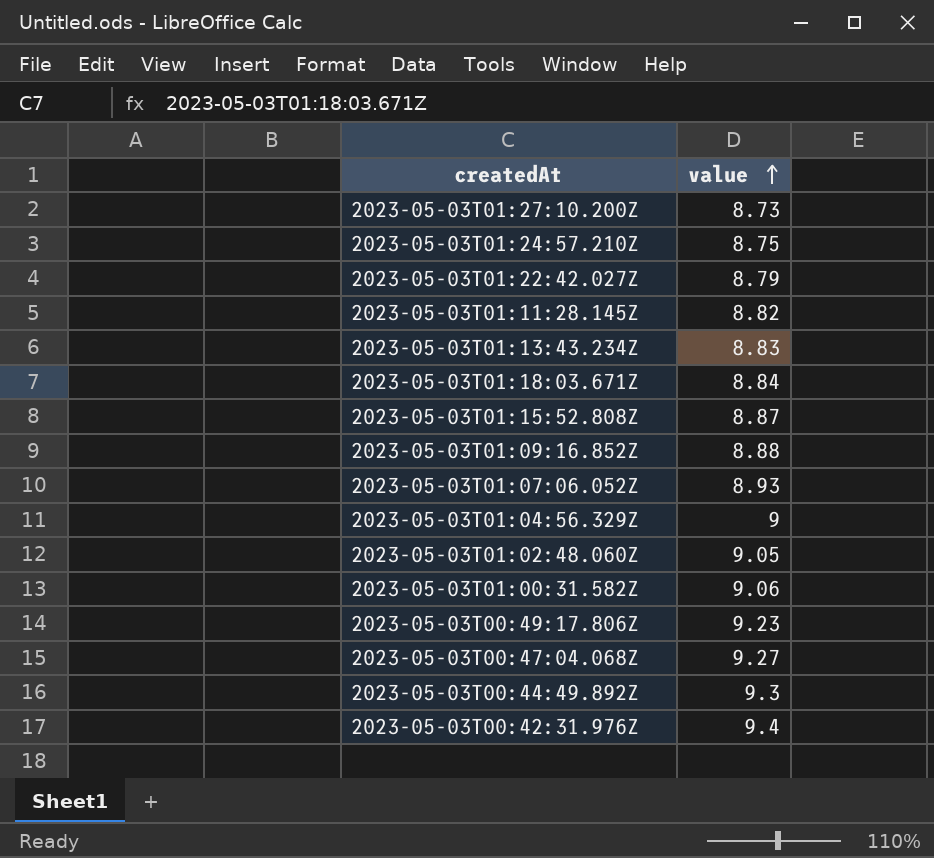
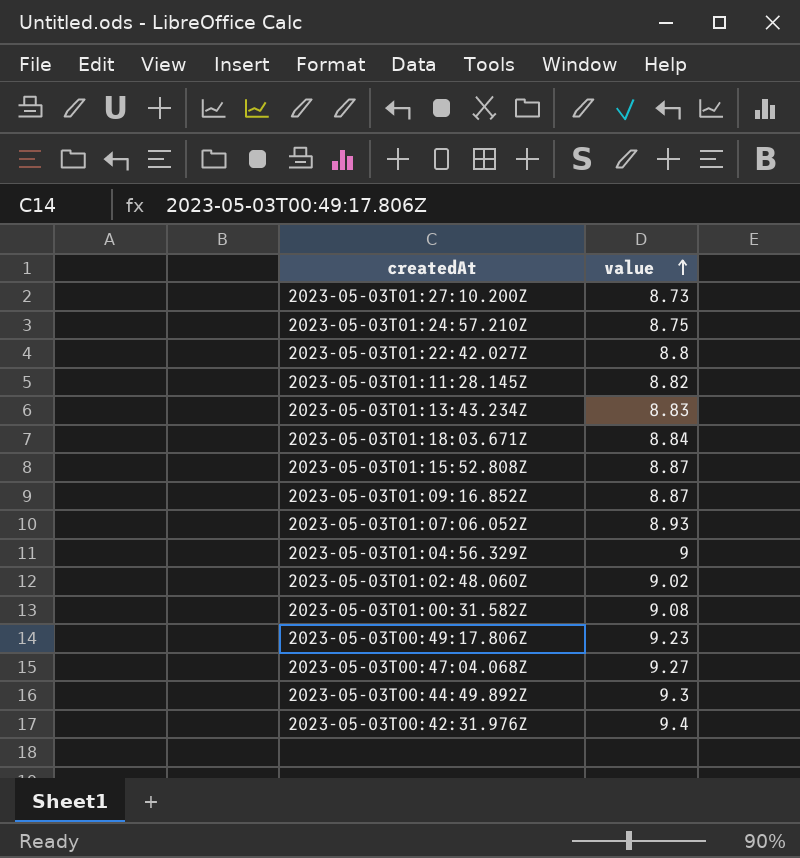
2023-05-03T01:22:42.027Z | value: 8.79 -> 8.8
2023-05-03T01:09:16.852Z | value: 8.88 -> 8.87
2023-05-03T01:02:48.060Z | value: 9.05 -> 9.02
2023-05-03T01:00:31.582Z | value: 9.06 -> 9.08

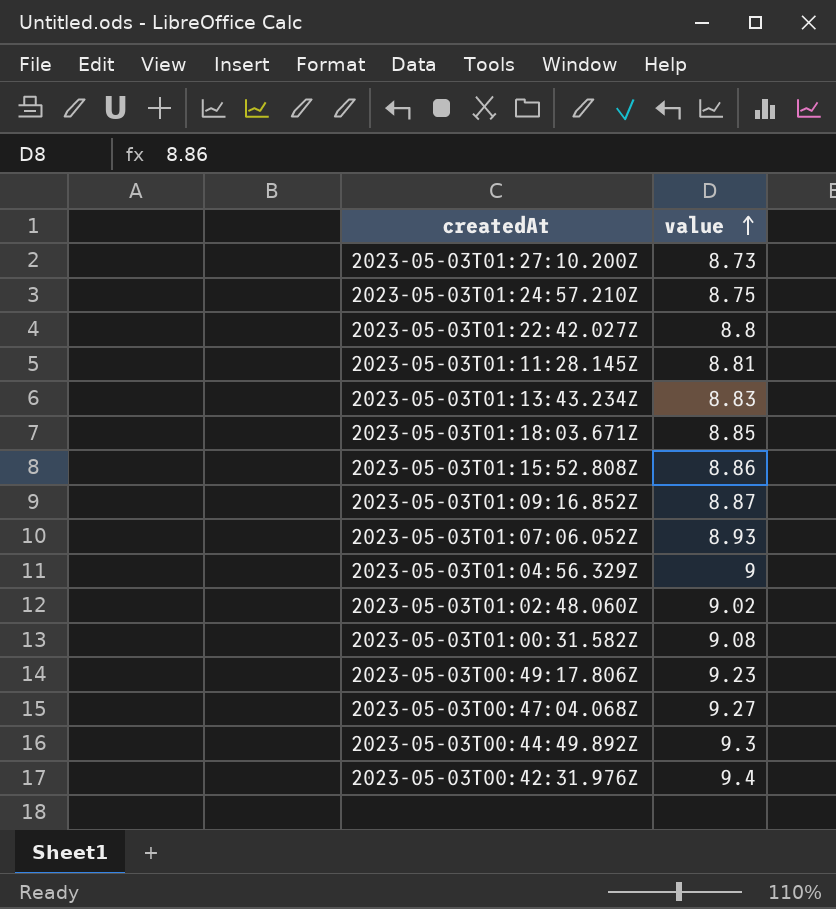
2023-05-03T01:11:28.145Z | value: 8.82 -> 8.81
2023-05-03T01:18:03.671Z | value: 8.84 -> 8.85
2023-05-03T01:15:52.808Z | value: 8.87 -> 8.86

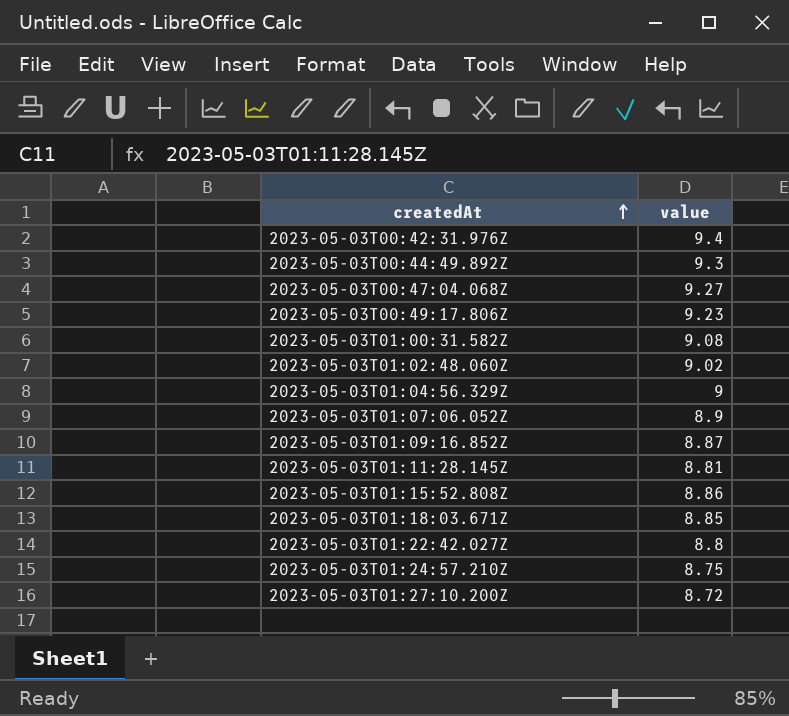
row order: value ascending -> createdAt ascending
row 2023-05-03T01:13:43.234Z: 8.83 -> none
2023-05-03T01:07:06.052Z | value: 8.93 -> 8.9
2023-05-03T01:27:10.200Z | value: 8.73 -> 8.72

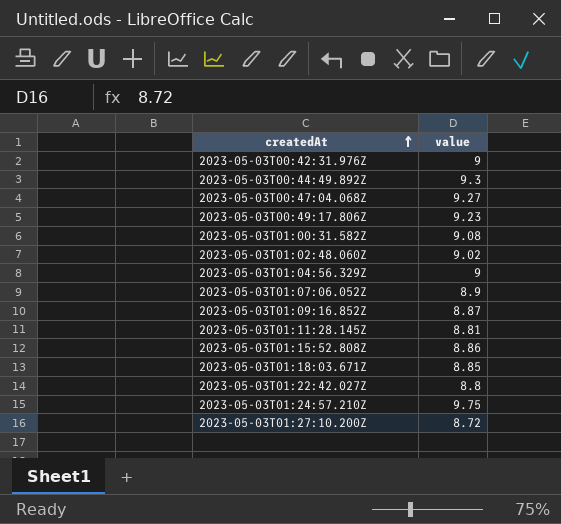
2023-05-03T00:42:31.976Z | value: 9.4 -> 9
2023-05-03T01:24:57.210Z | value: 8.75 -> 9.75

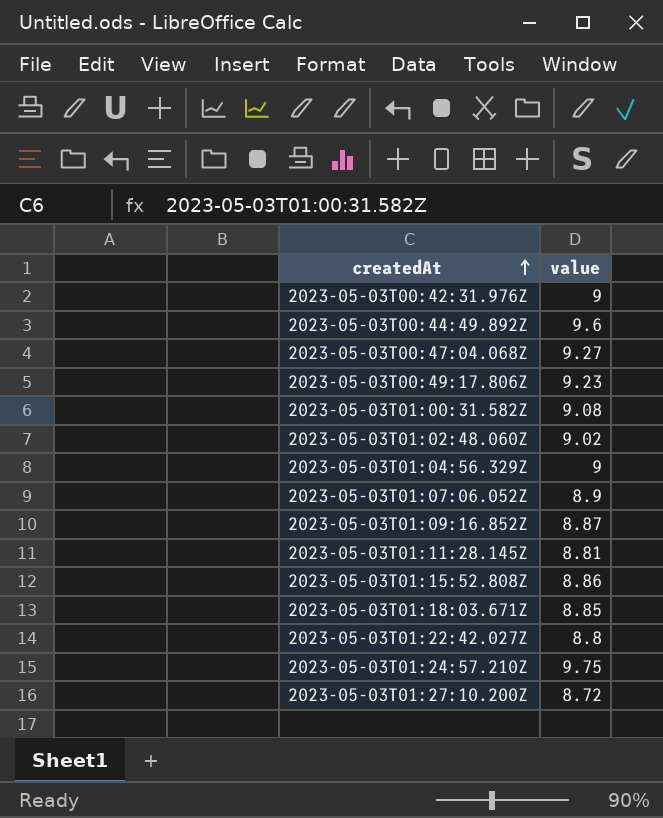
2023-05-03T00:44:49.892Z | value: 9.3 -> 9.6

